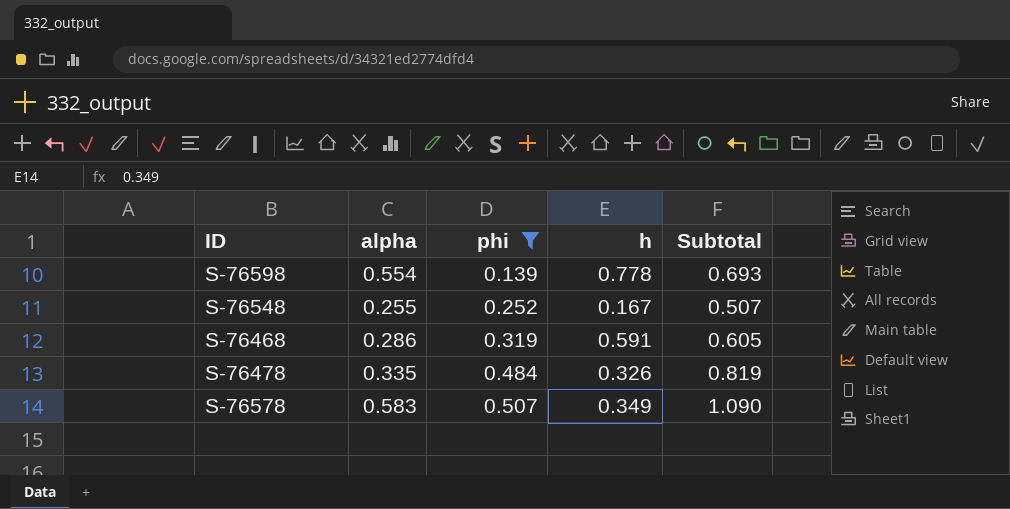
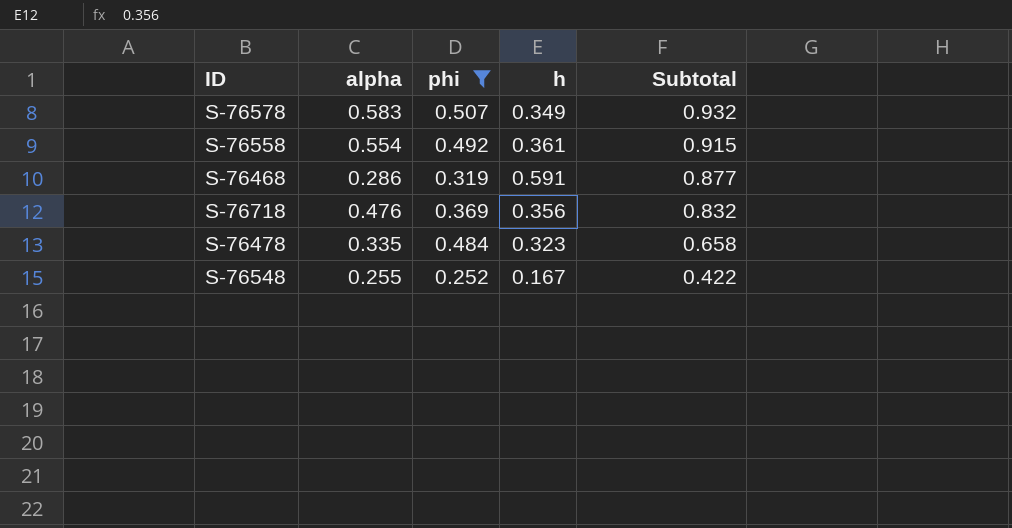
row order: phi ascending -> Subtotal descending
column Subtotal | formula: [alpha] + [phi] -> [alpha] + [h]
row S-76598: 0.554 | 0.139 | 0.778 | 0.693 -> none
row S-76558: none -> 0.554 | 0.492 | 0.361 | 0.915
row S-76718: none -> 0.476 | 0.369 | 0.356 | 0.832
S-76478 | h: 0.326 -> 0.323

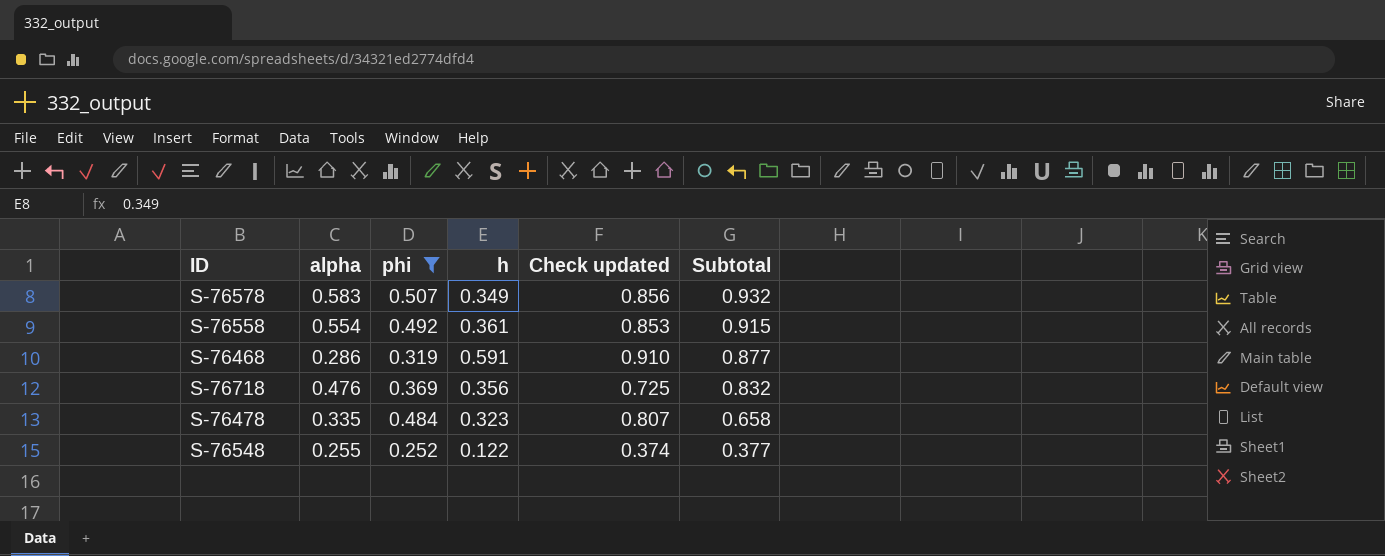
column Check updated | formula: none -> [phi] + [h]
S-76548 | h: 0.167 -> 0.122
S-76548 | Subtotal: 0.422 -> 0.377

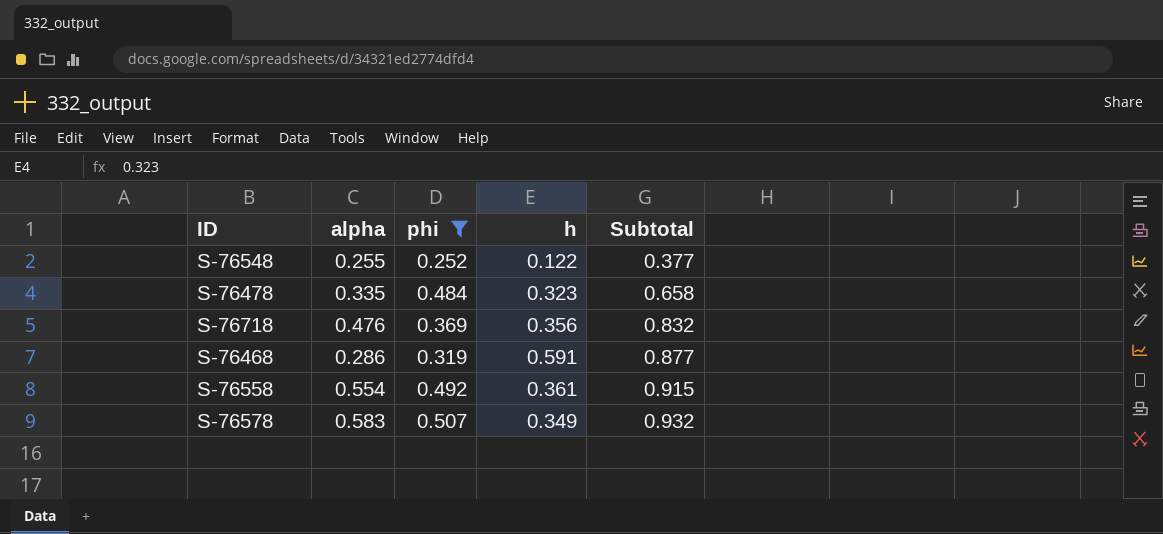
row order: Subtotal descending -> Subtotal ascending
column Check updated | formula: [phi] + [h] -> none

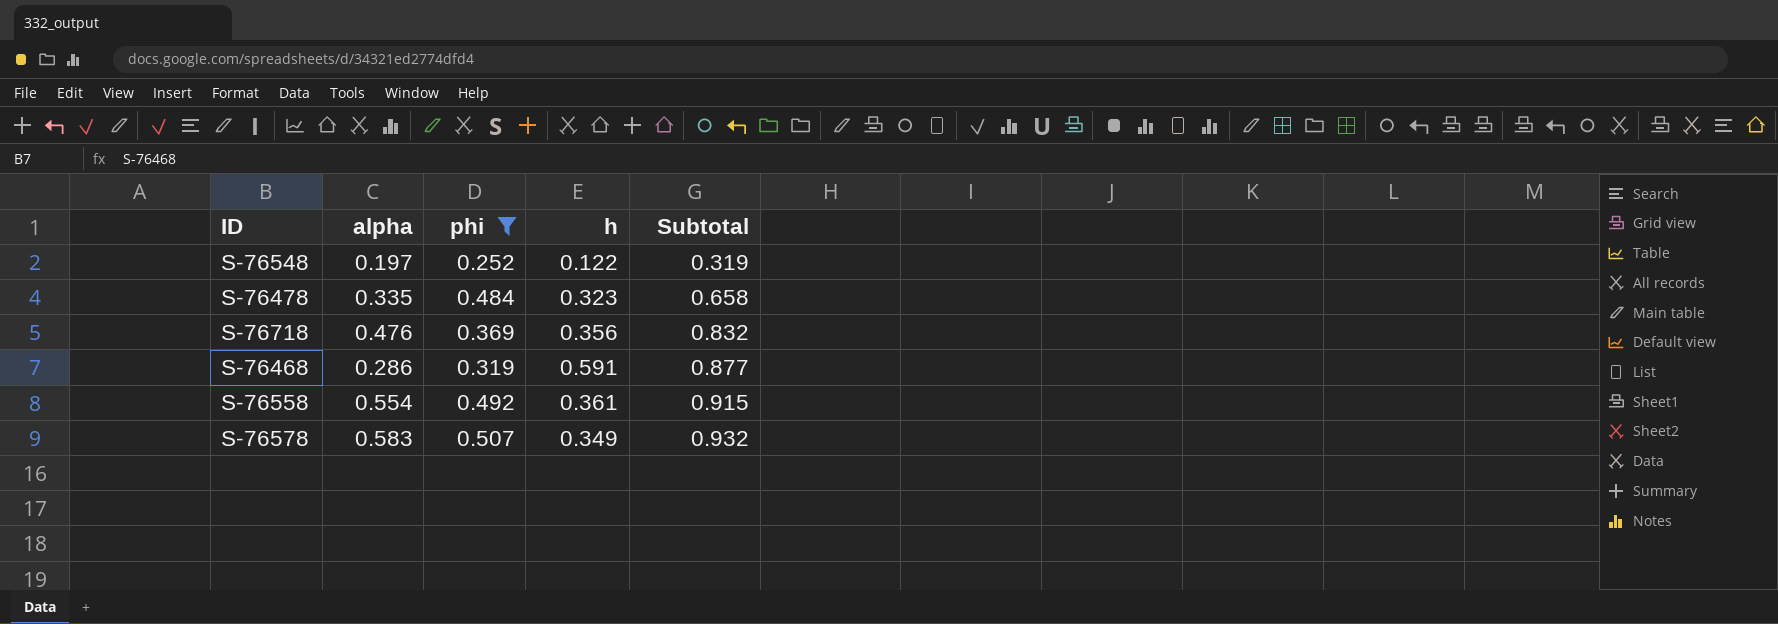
S-76548 | alpha: 0.255 -> 0.197
S-76548 | Subtotal: 0.377 -> 0.319

